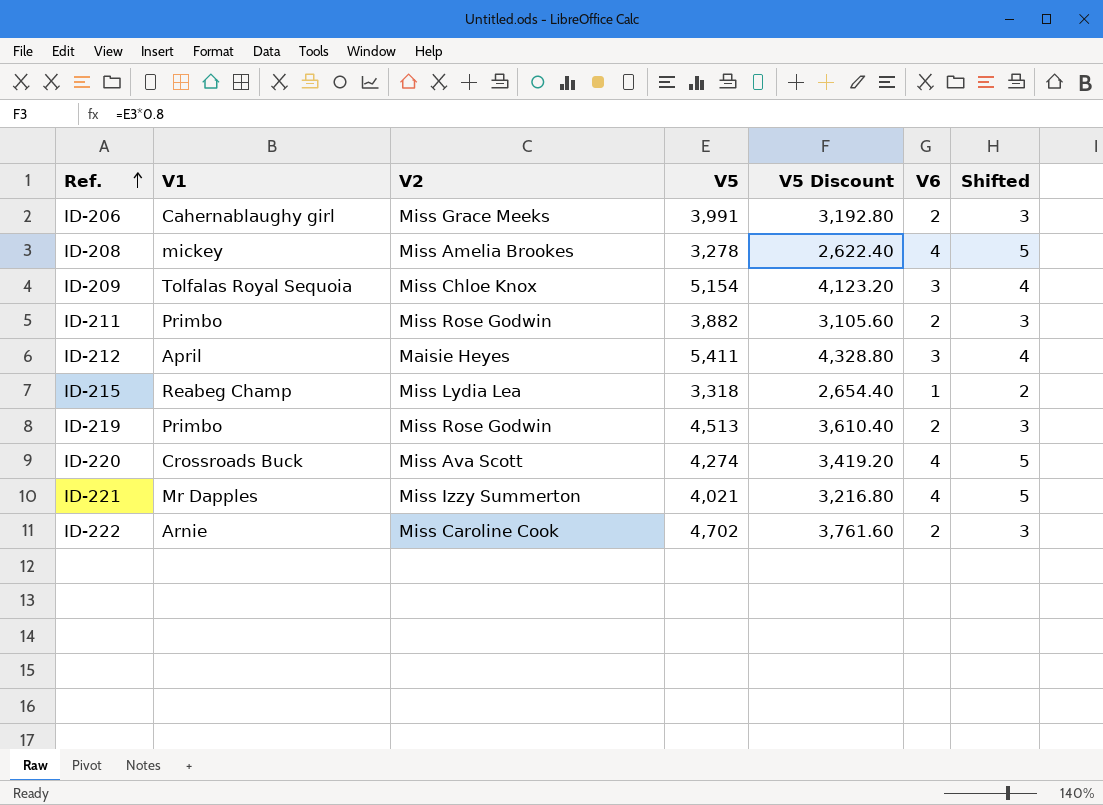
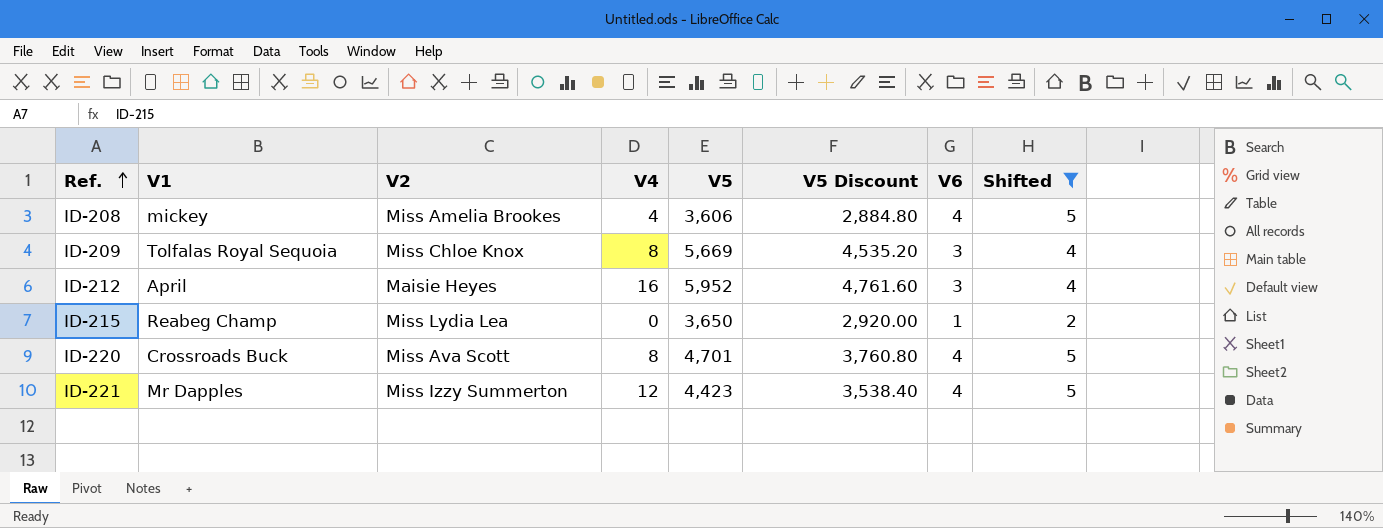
filter: none -> Shifted != 3
column V4 | position: none -> 4
ID-208 | V5: 3,278 -> 3,606
ID-208 | V5 Discount: 2,622.40 -> 2,884.80
ID-209 | V5: 5,154 -> 5,669
ID-209 | V5 Discount: 4,123.20 -> 4,535.20
ID-212 | V5: 5,411 -> 5,952
ID-212 | V5 Discount: 4,328.80 -> 4,761.60
ID-215 | V5: 3,318 -> 3,650
ID-215 | V5 Discount: 2,654.40 -> 2,920.00
ID-220 | V5: 4,274 -> 4,701
ID-220 | V5 Discount: 3,419.20 -> 3,760.80
ID-221 | V5: 4,021 -> 4,423
ID-221 | V5 Discount: 3,216.80 -> 3,538.40

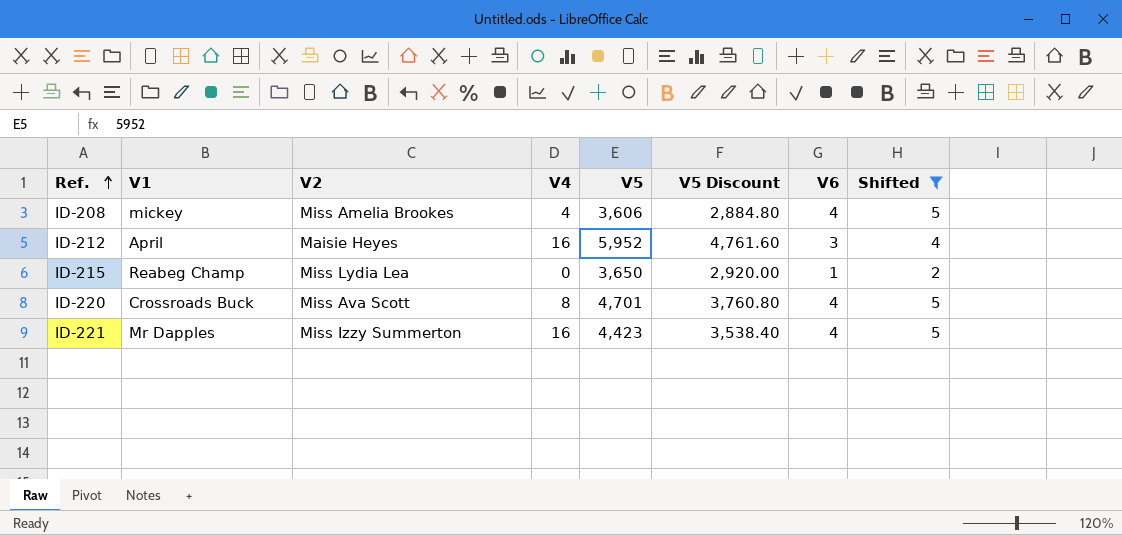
row ID-209: Tolfalas Royal Sequoia | Miss Chloe Knox | 8 | 5,669 | 4,535.20 | 3 | 4 -> none
ID-221 | V4: 12 -> 16

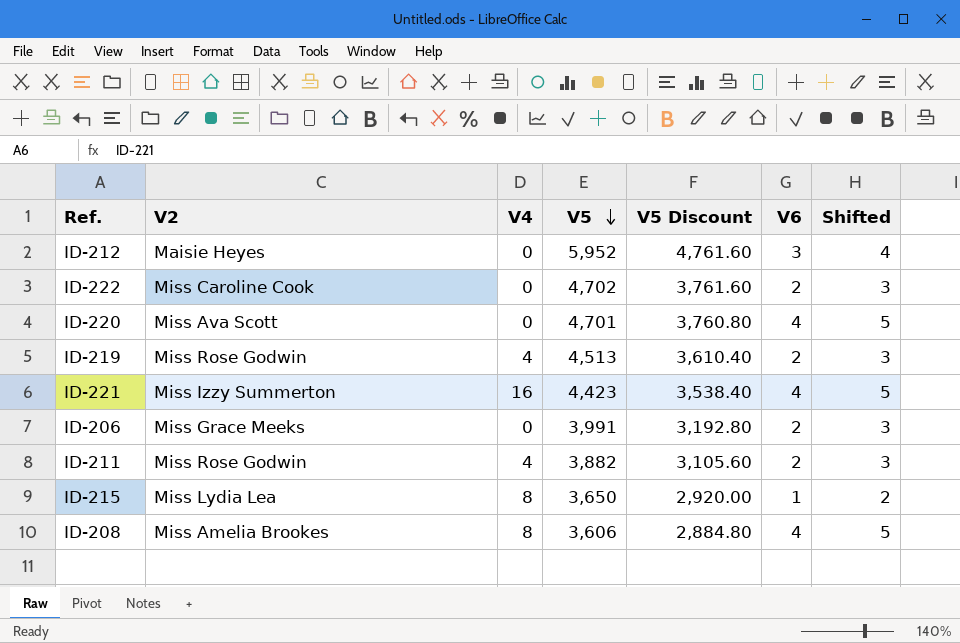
filter: Shifted != 3 -> none
row order: Ref. ascending -> V5 descending
column V1 | position: 2 -> none
ID-212 | V4: 16 -> 0
ID-220 | V4: 8 -> 0
ID-215 | V4: 0 -> 8
ID-208 | V4: 4 -> 8

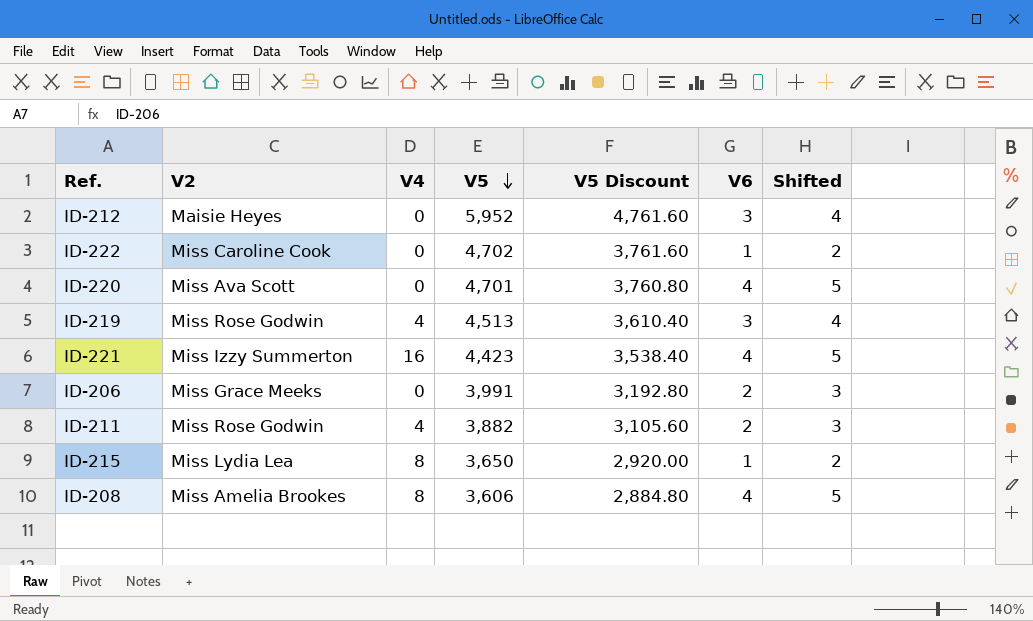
ID-222 | V6: 2 -> 1
ID-222 | Shifted: 3 -> 2
ID-219 | V6: 2 -> 3
ID-219 | Shifted: 3 -> 4

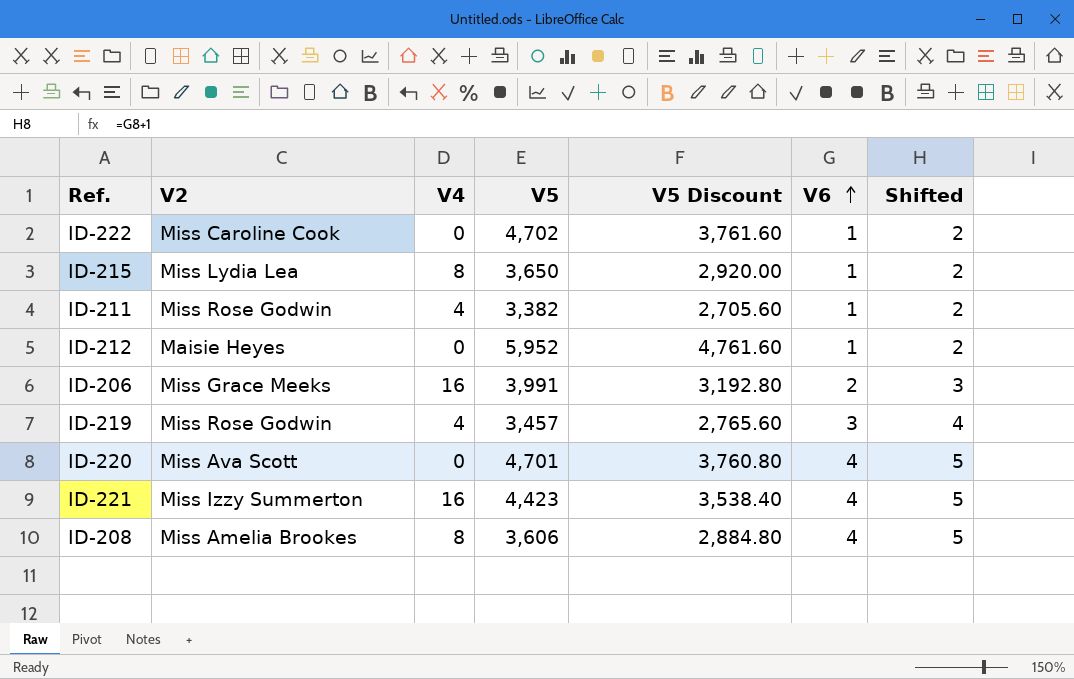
row order: V5 descending -> V6 ascending
ID-211 | V5: 3,882 -> 3,382
ID-211 | V5 Discount: 3,105.60 -> 2,705.60
ID-211 | V6: 2 -> 1
ID-211 | Shifted: 3 -> 2
ID-212 | V6: 3 -> 1
ID-212 | Shifted: 4 -> 2
ID-206 | V4: 0 -> 16
ID-219 | V5: 4,513 -> 3,457
ID-219 | V5 Discount: 3,610.40 -> 2,765.60

